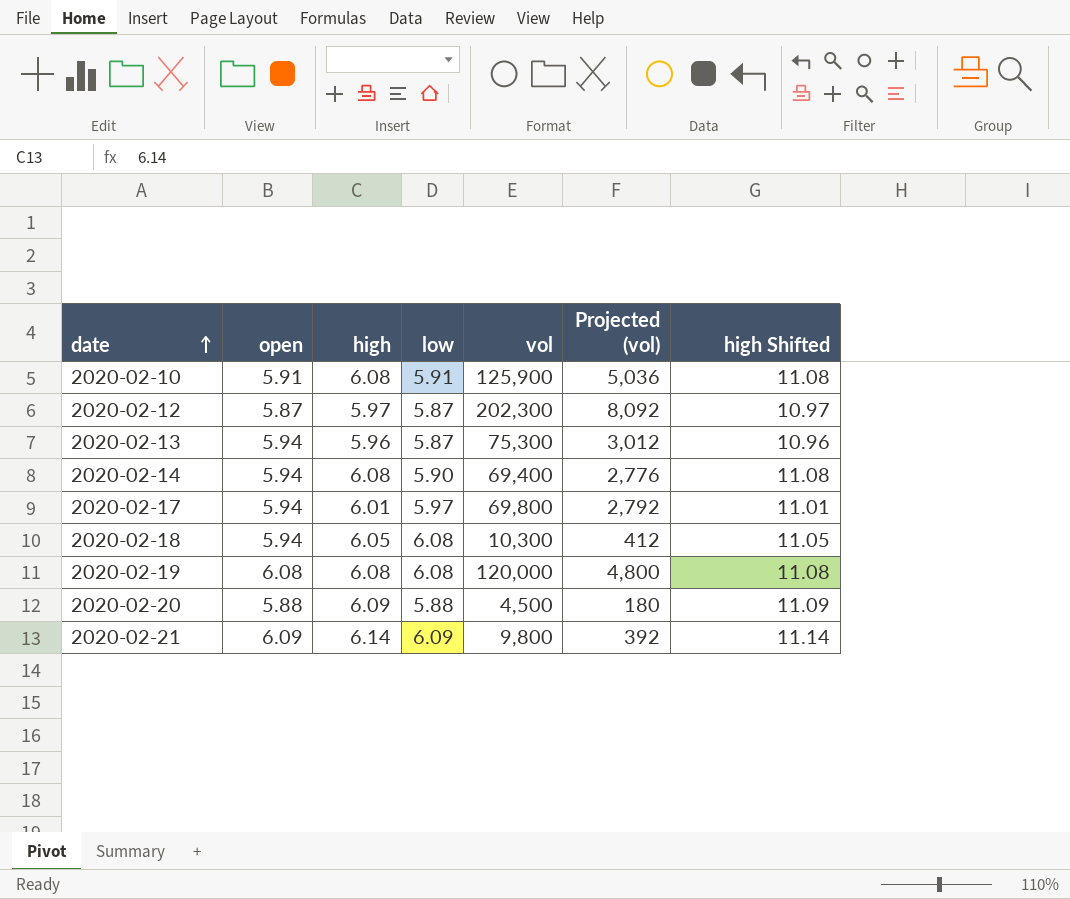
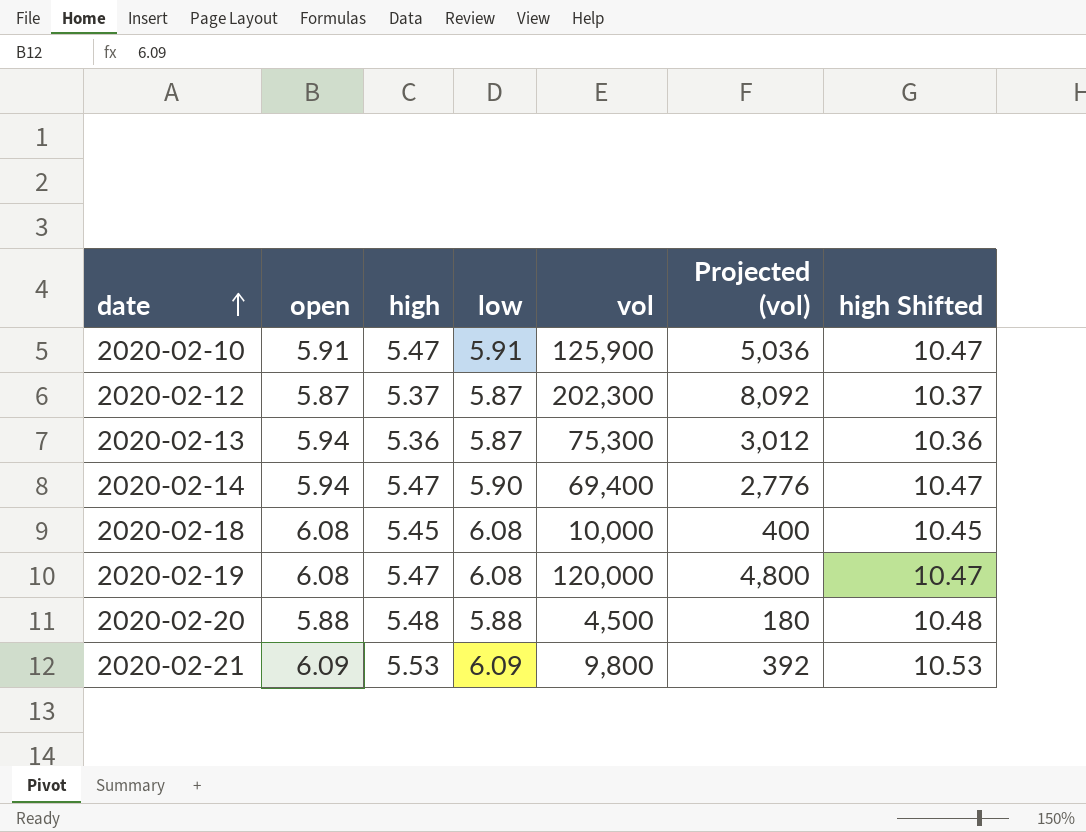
row 2020-02-17: 5.94 | 6.01 | 5.97 | 69,800 | 2,792 | 11.01 -> none
2020-02-10 | high: 6.08 -> 5.47
2020-02-10 | high Shifted: 11.08 -> 10.47
2020-02-12 | high: 5.97 -> 5.37
2020-02-12 | high Shifted: 10.97 -> 10.37
2020-02-13 | high: 5.96 -> 5.36
2020-02-13 | high Shifted: 10.96 -> 10.36
2020-02-14 | high: 6.08 -> 5.47
2020-02-14 | high Shifted: 11.08 -> 10.47
2020-02-18 | open: 5.94 -> 6.08
2020-02-18 | high: 6.05 -> 5.45
2020-02-18 | vol: 10,300 -> 10,000
2020-02-18 | Projected (vol): 412 -> 400
2020-02-18 | high Shifted: 11.05 -> 10.45
2020-02-19 | high: 6.08 -> 5.47
2020-02-19 | high Shifted: 11.08 -> 10.47
2020-02-20 | high: 6.09 -> 5.48
2020-02-20 | high Shifted: 11.09 -> 10.48
2020-02-21 | high: 6.14 -> 5.53
2020-02-21 | high Shifted: 11.14 -> 10.53

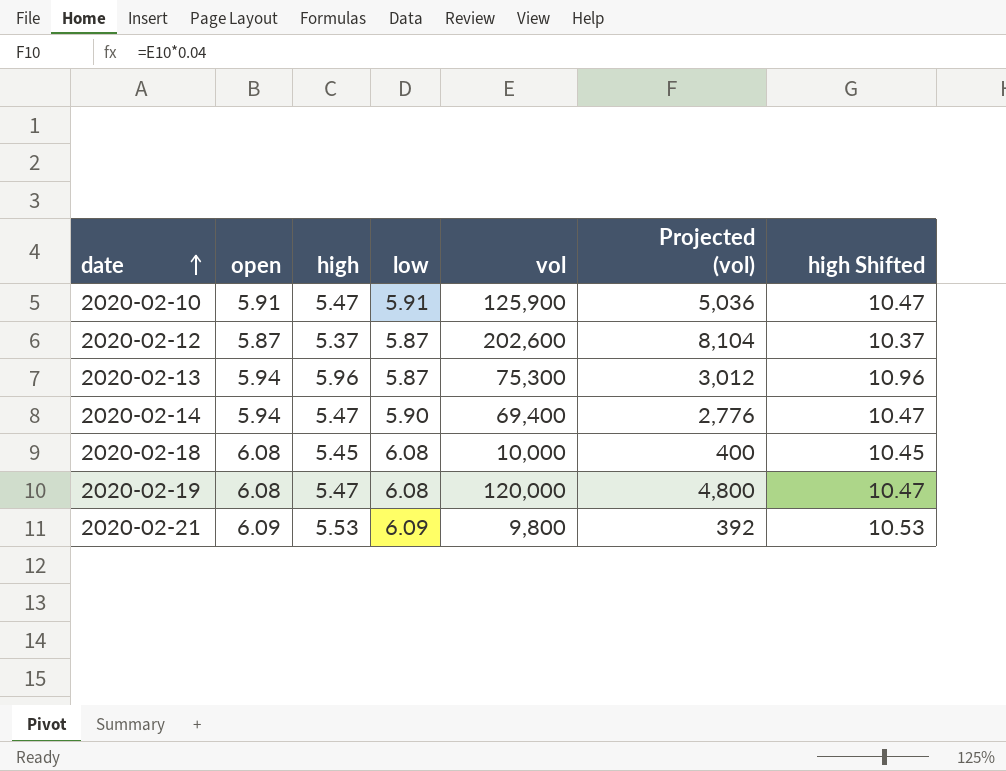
row 2020-02-20: 5.88 | 5.48 | 5.88 | 4,500 | 180 | 10.48 -> none
2020-02-12 | vol: 202,300 -> 202,600
2020-02-12 | Projected (vol): 8,092 -> 8,104
2020-02-13 | high: 5.36 -> 5.96
2020-02-13 | high Shifted: 10.36 -> 10.96

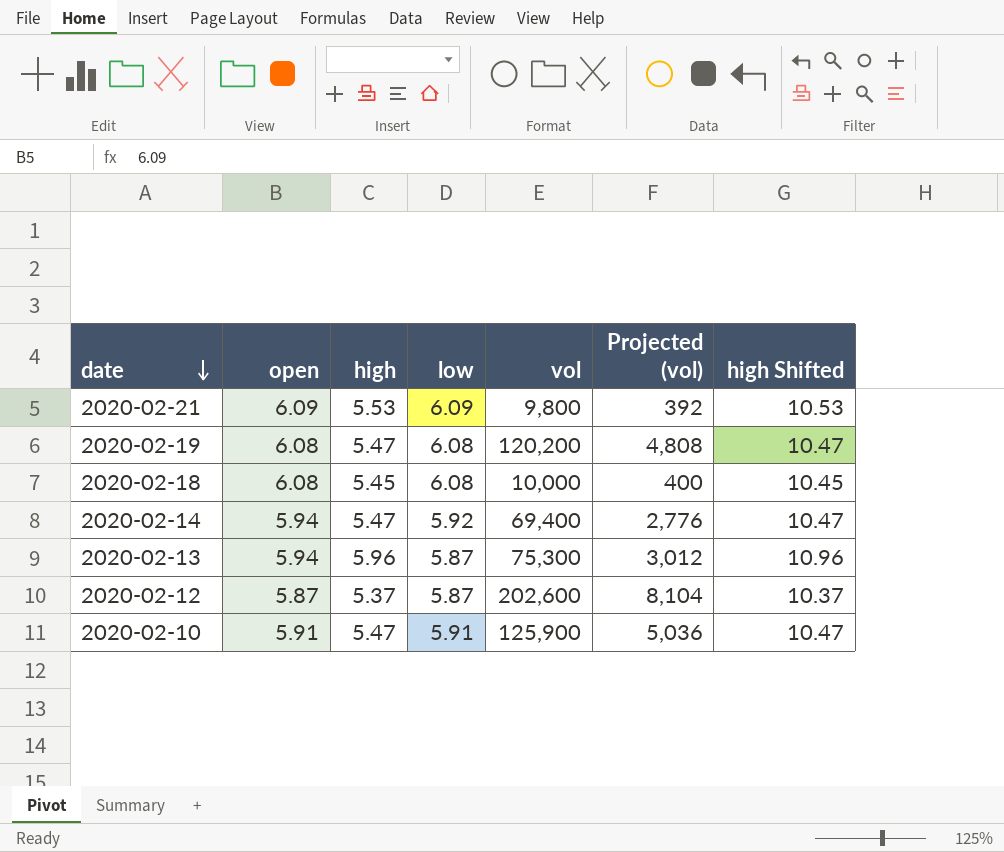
row order: date ascending -> date descending
2020-02-19 | vol: 120,000 -> 120,200
2020-02-19 | Projected (vol): 4,800 -> 4,808
2020-02-14 | low: 5.90 -> 5.92

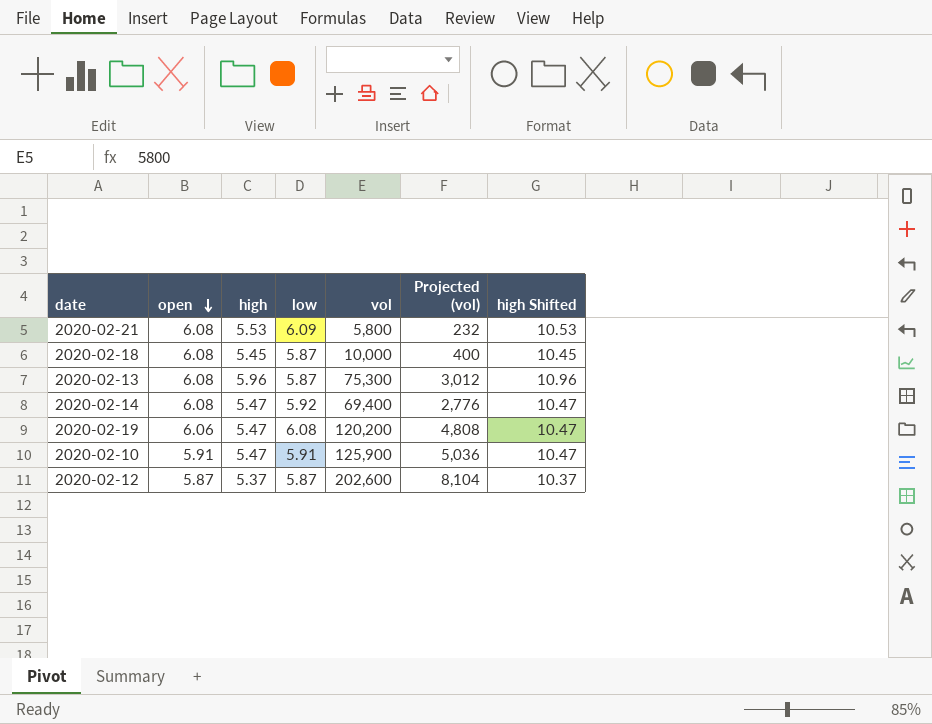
row order: date descending -> open descending
2020-02-21 | open: 6.09 -> 6.08
2020-02-21 | vol: 9,800 -> 5,800
2020-02-21 | Projected (vol): 392 -> 232
2020-02-18 | low: 6.08 -> 5.87
2020-02-13 | open: 5.94 -> 6.08
2020-02-14 | open: 5.94 -> 6.08
2020-02-19 | open: 6.08 -> 6.06

